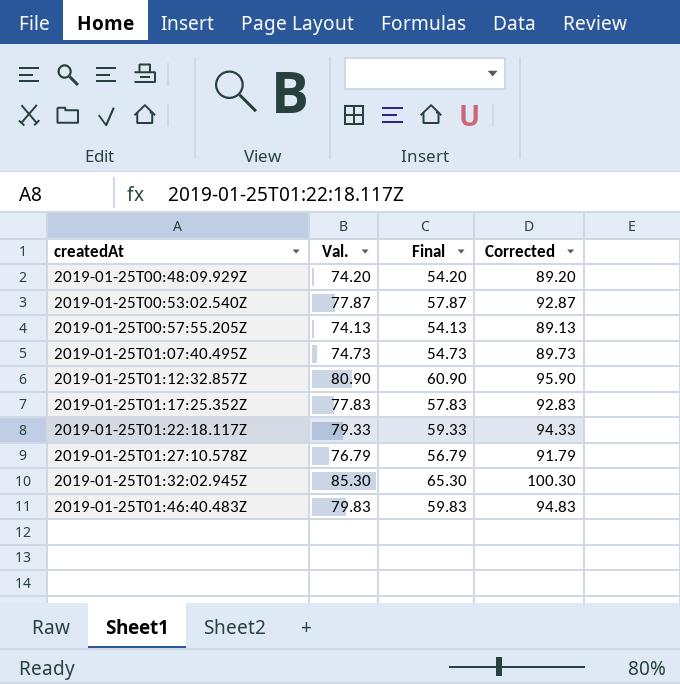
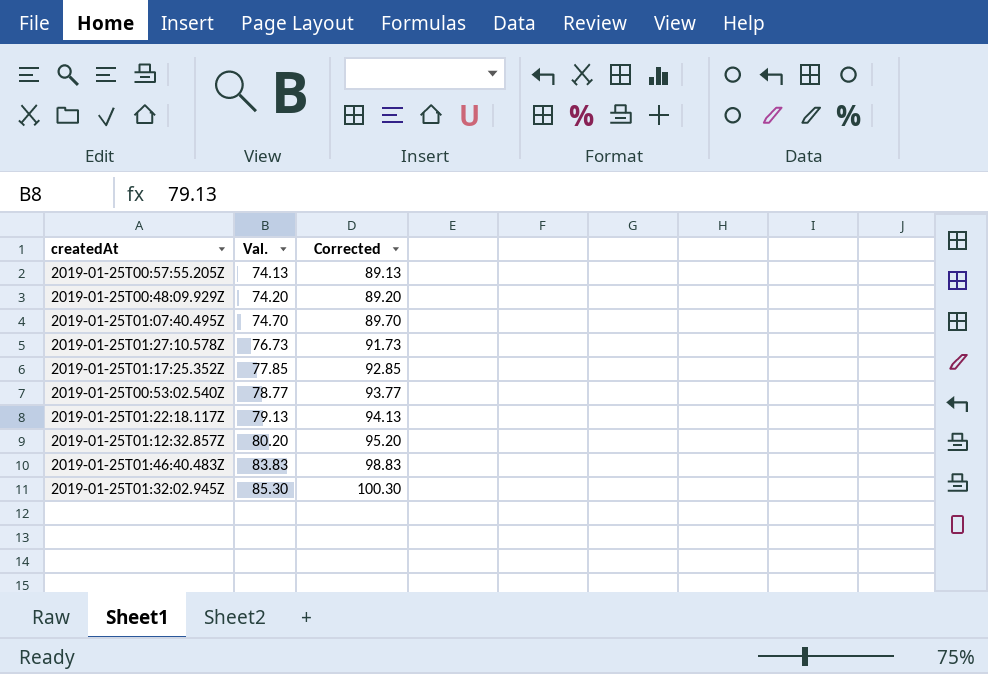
row order: createdAt ascending -> Val. ascending
column Final | formula: [Val.] - 20 -> none
2019-01-25T01:07:40.495Z | Val.: 74.73 -> 74.70
2019-01-25T01:07:40.495Z | Corrected: 89.73 -> 89.70
2019-01-25T01:27:10.578Z | Val.: 76.79 -> 76.73
2019-01-25T01:27:10.578Z | Corrected: 91.79 -> 91.73
2019-01-25T01:17:25.352Z | Val.: 77.83 -> 77.85
2019-01-25T01:17:25.352Z | Corrected: 92.83 -> 92.85
2019-01-25T00:53:02.540Z | Val.: 77.87 -> 78.77
2019-01-25T00:53:02.540Z | Corrected: 92.87 -> 93.77
2019-01-25T01:22:18.117Z | Val.: 79.33 -> 79.13
2019-01-25T01:22:18.117Z | Corrected: 94.33 -> 94.13
2019-01-25T01:12:32.857Z | Val.: 80.90 -> 80.20
2019-01-25T01:12:32.857Z | Corrected: 95.90 -> 95.20
2019-01-25T01:46:40.483Z | Val.: 79.83 -> 83.83
2019-01-25T01:46:40.483Z | Corrected: 94.83 -> 98.83

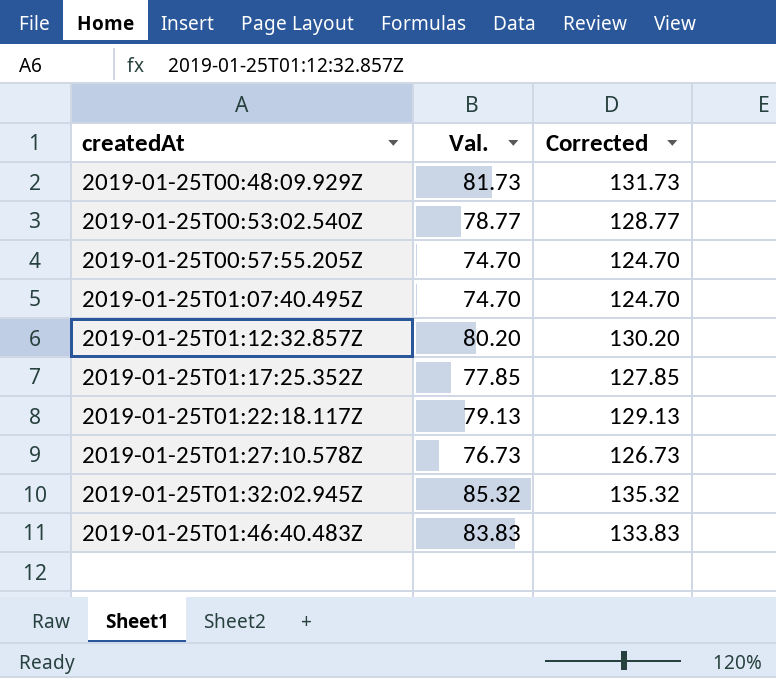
row order: Val. ascending -> createdAt ascending
column Corrected | formula: [Val.] + 15 -> [Val.] + 50
2019-01-25T00:48:09.929Z | Val.: 74.20 -> 81.73
2019-01-25T00:57:55.205Z | Val.: 74.13 -> 74.70
2019-01-25T01:32:02.945Z | Val.: 85.30 -> 85.32

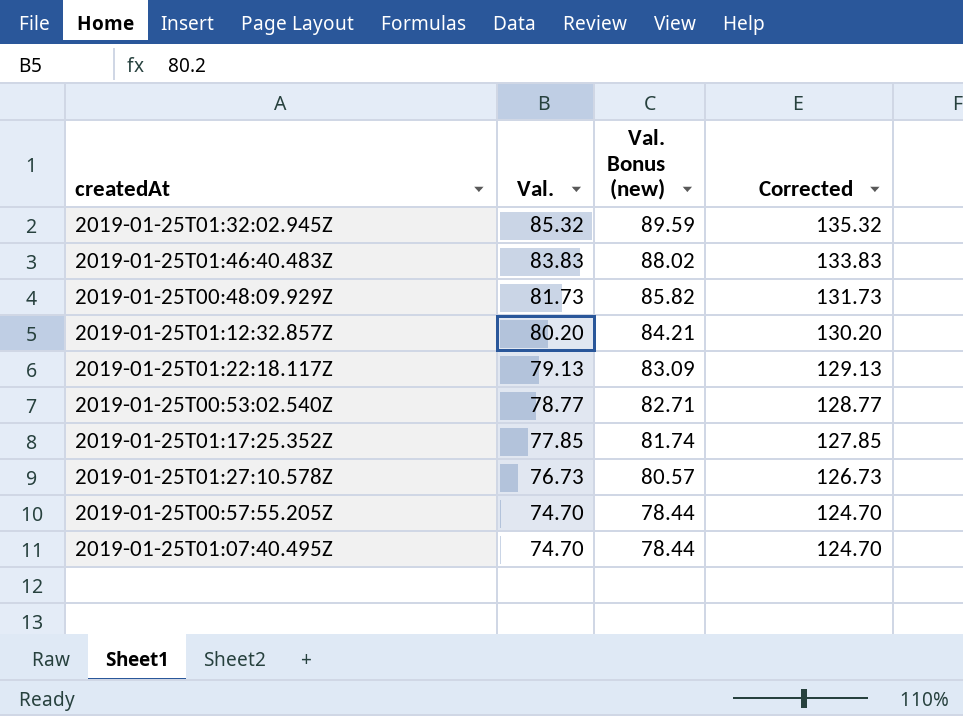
row order: createdAt ascending -> Val. descending
column Val. Bonus (new) | formula: none -> [Val.] * 1.05

